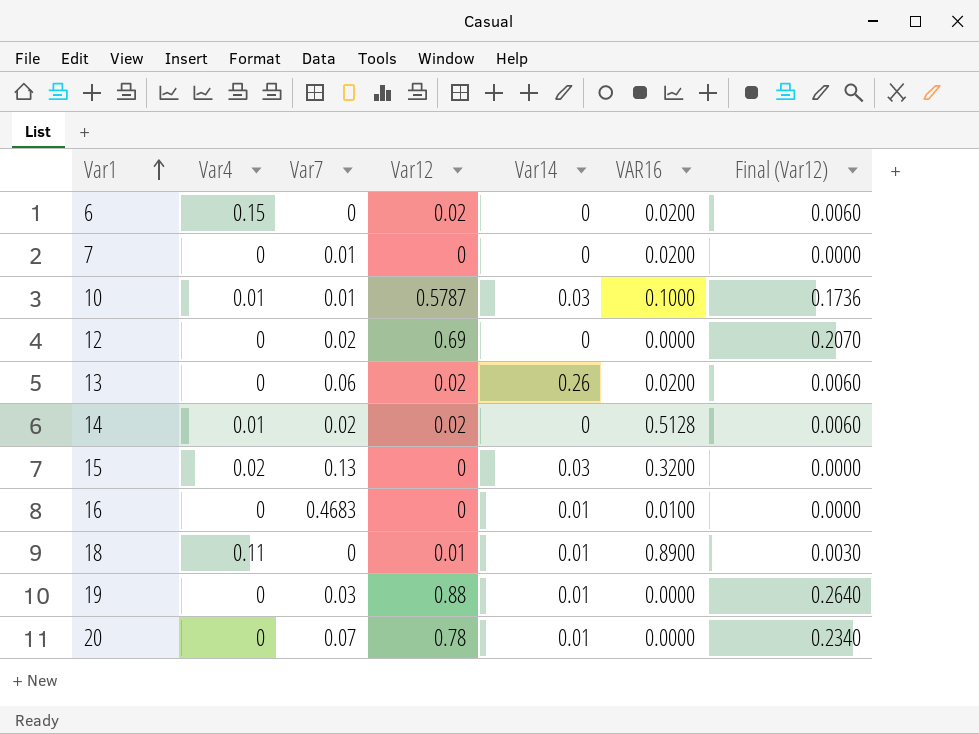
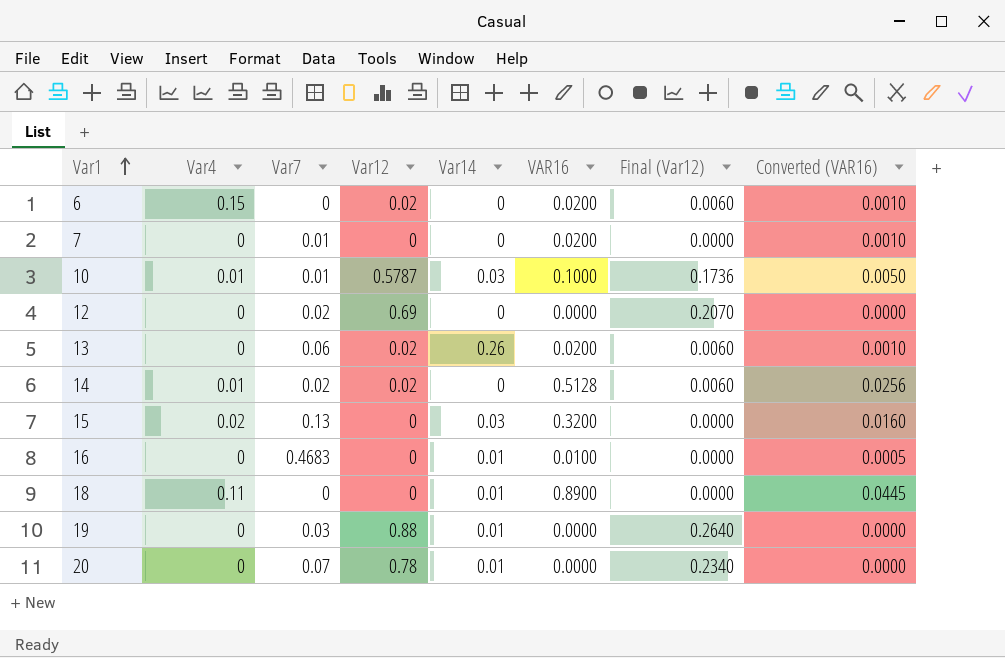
column Converted (VAR16) | formula: none -> [VAR16] * 0.05
18 | Var12: 0.01 -> 0
18 | Final (Var12): 0.0030 -> 0.0000

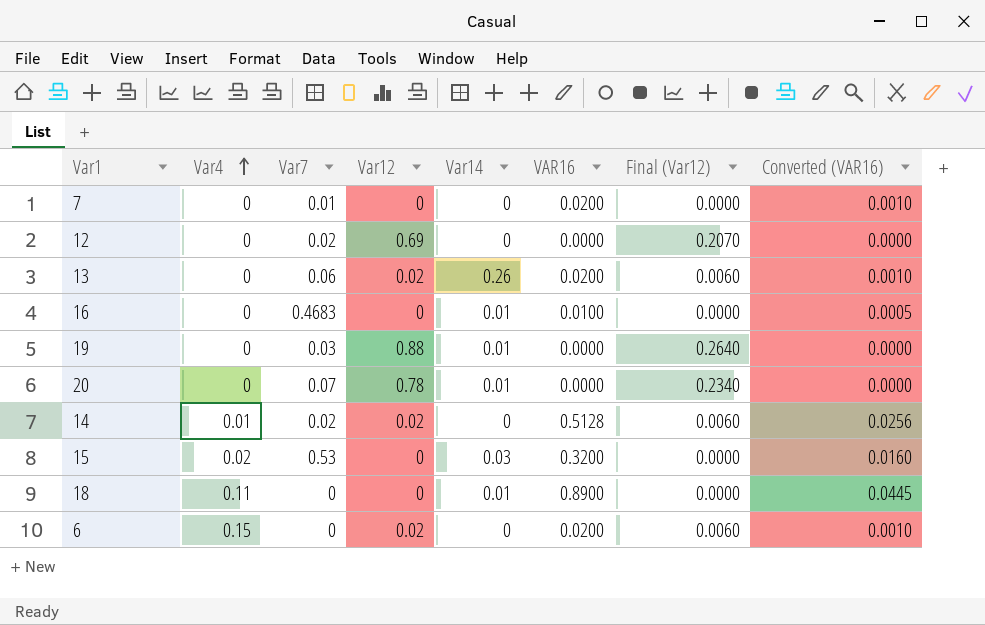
row order: Var1 ascending -> Var4 ascending
row 10: 0.01 | 0.01 | 0.5787 | 0.03 | 0.1000 | 0.1736 | 0.0050 -> none
15 | Var7: 0.13 -> 0.53

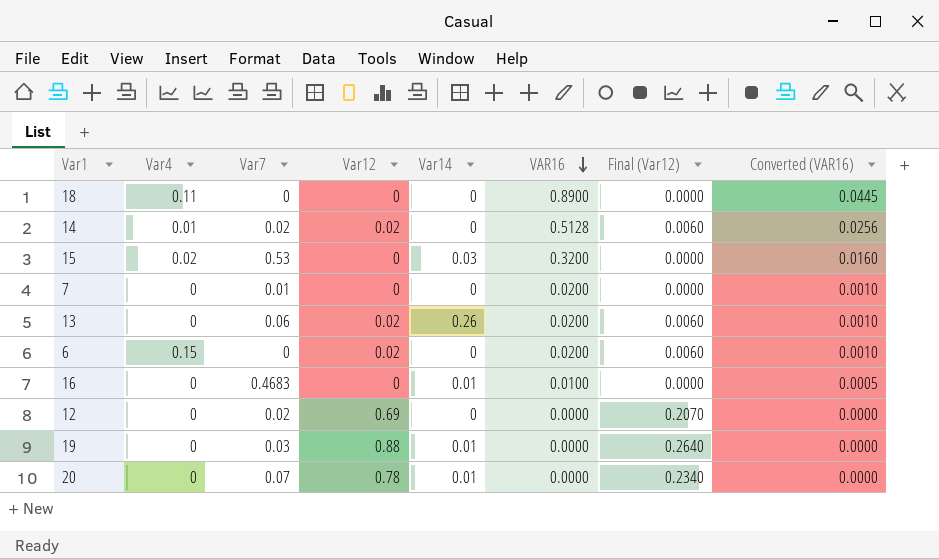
row order: Var4 ascending -> VAR16 descending
18 | Var14: 0.01 -> 0

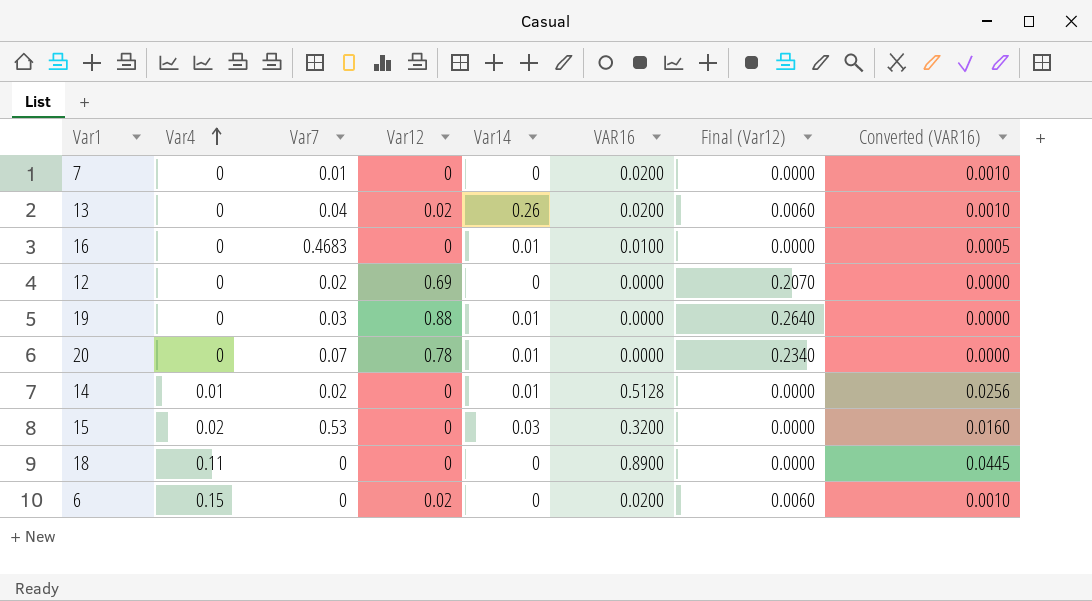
row order: VAR16 descending -> Var4 ascending
13 | Var7: 0.06 -> 0.04
14 | Var12: 0.02 -> 0
14 | Var14: 0 -> 0.01
14 | Final (Var12): 0.0060 -> 0.0000

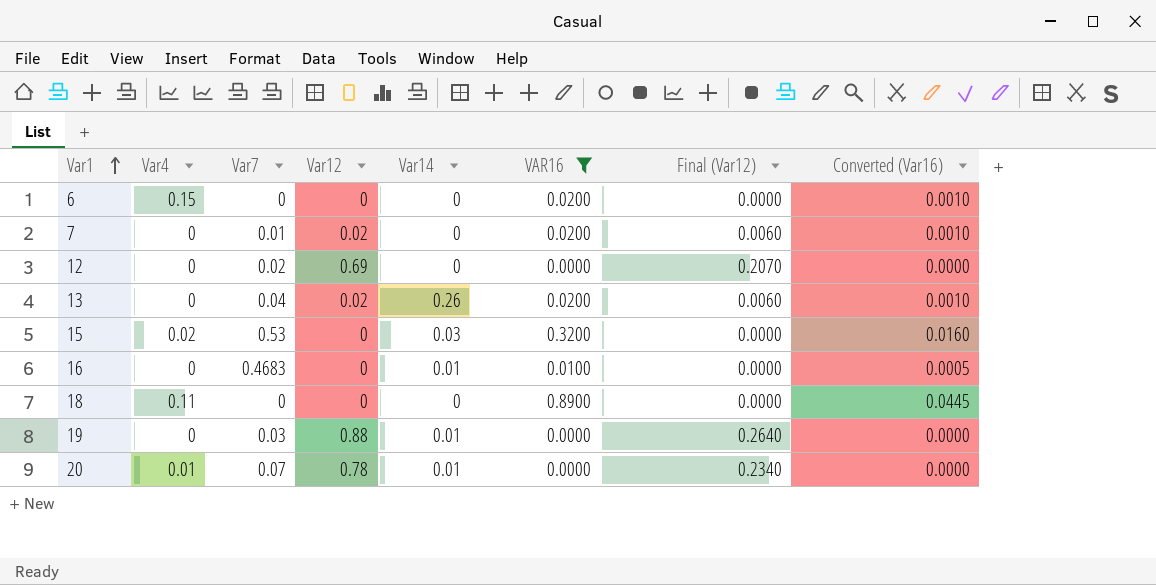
filter: none -> VAR16 != 0.5128
row order: Var4 ascending -> Var1 ascending
column name: Converted (VAR16) -> Converted (Var16)
6 | Var12: 0.02 -> 0
6 | Final (Var12): 0.0060 -> 0.0000
7 | Var12: 0 -> 0.02
7 | Final (Var12): 0.0000 -> 0.0060
20 | Var4: 0 -> 0.01

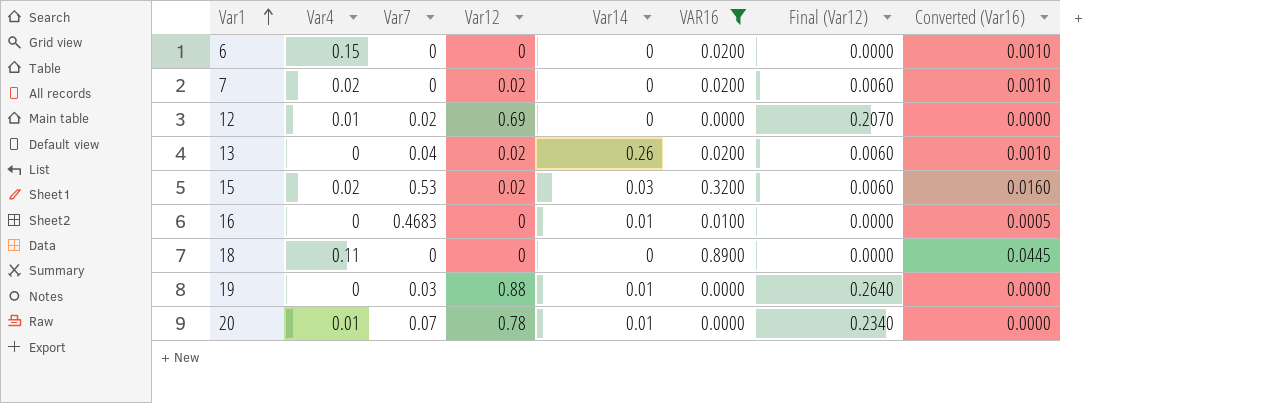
7 | Var4: 0 -> 0.02
7 | Var7: 0.01 -> 0
12 | Var4: 0 -> 0.01
15 | Var12: 0 -> 0.02
15 | Final (Var12): 0.0000 -> 0.0060

